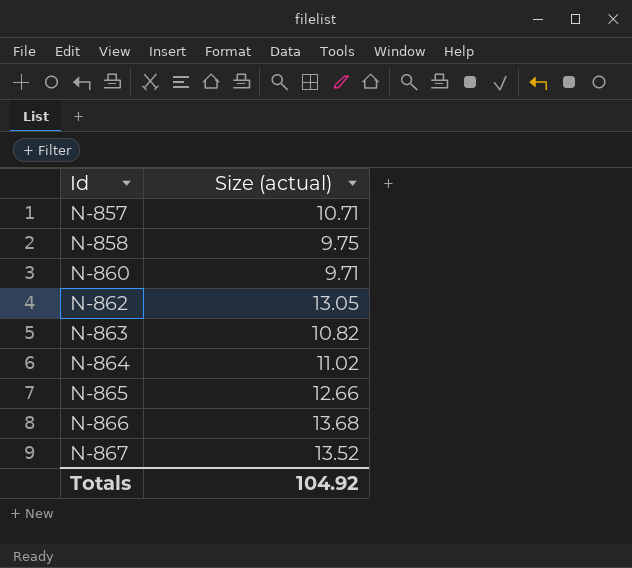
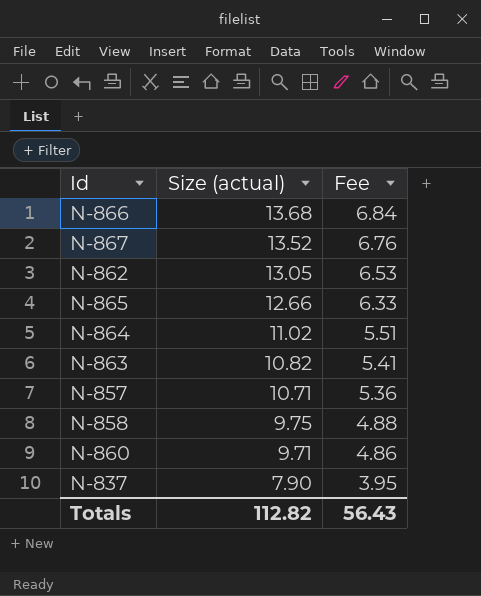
row order: Id ascending -> Size (actual) descending
column Fee | formula: none -> [Size (actual)] * 0.5
row N-837: none -> 7.90 | 3.95
Totals | Size (actual): 104.92 -> 112.82

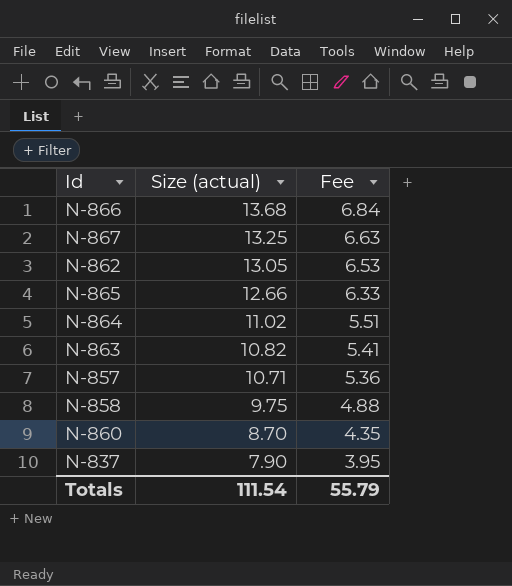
N-867 | Size (actual): 13.52 -> 13.25
N-867 | Fee: 6.76 -> 6.63
N-860 | Size (actual): 9.71 -> 8.70
N-860 | Fee: 4.86 -> 4.35
Totals | Size (actual): 112.82 -> 111.54
Totals | Fee: 56.43 -> 55.79

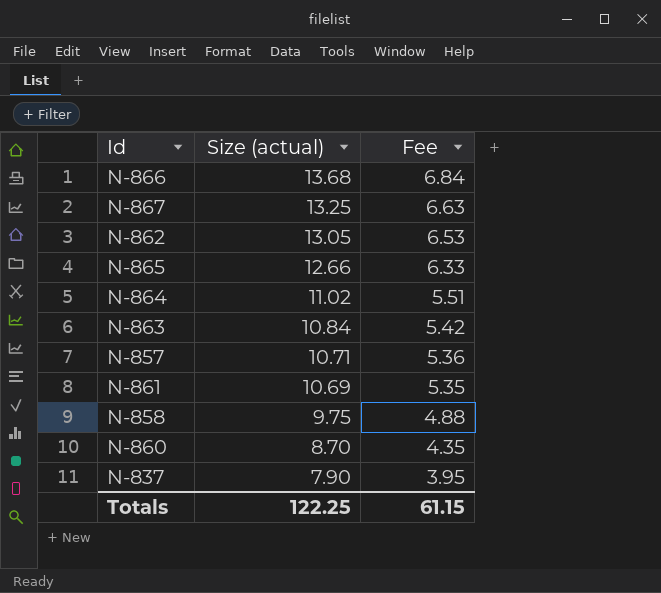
N-863 | Size (actual): 10.82 -> 10.84
N-863 | Fee: 5.41 -> 5.42
row N-861: none -> 10.69 | 5.35
Totals | Size (actual): 111.54 -> 122.25
Totals | Fee: 55.79 -> 61.15

